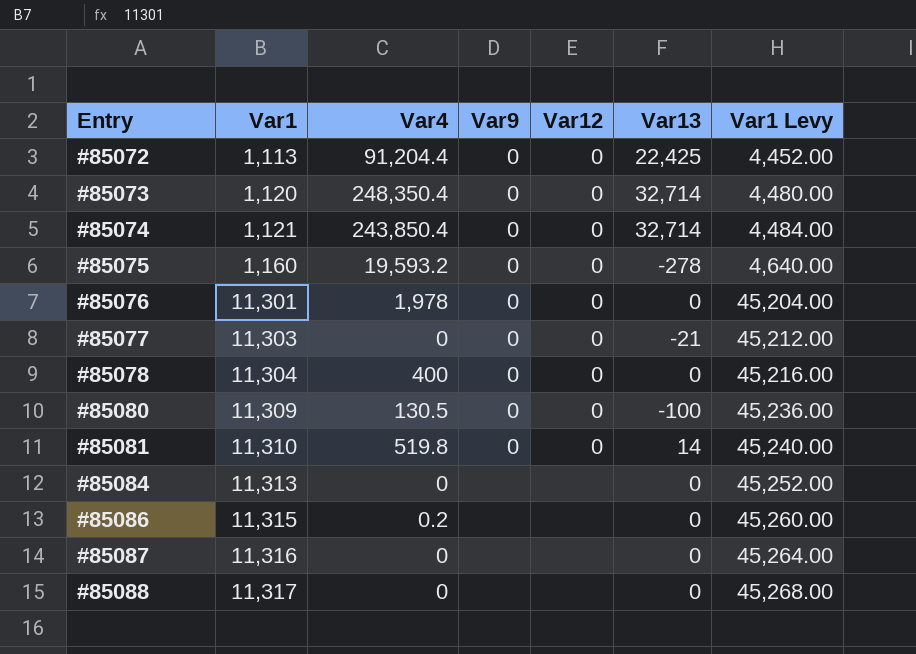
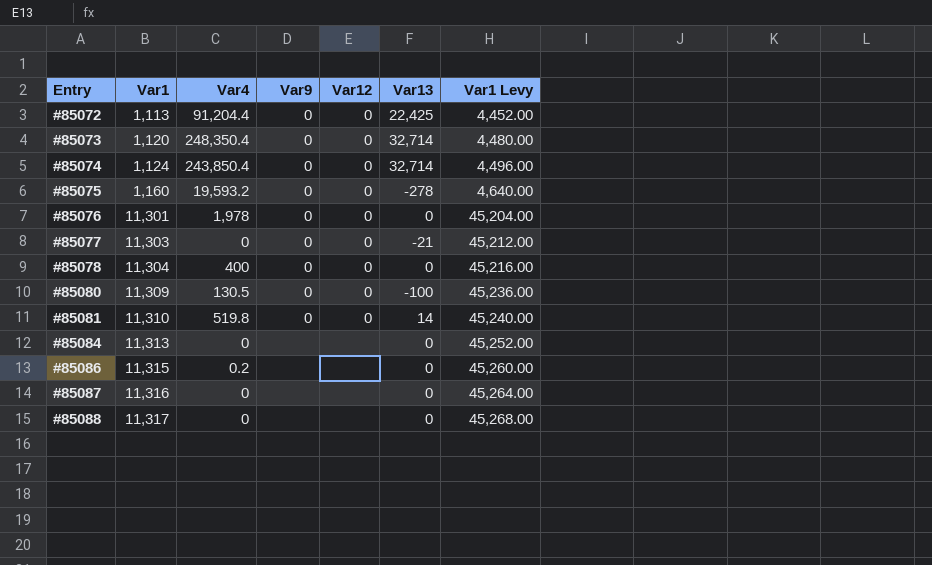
#85074 | Var1: 1,121 -> 1,124
#85074 | Var1 Levy: 4,484.00 -> 4,496.00

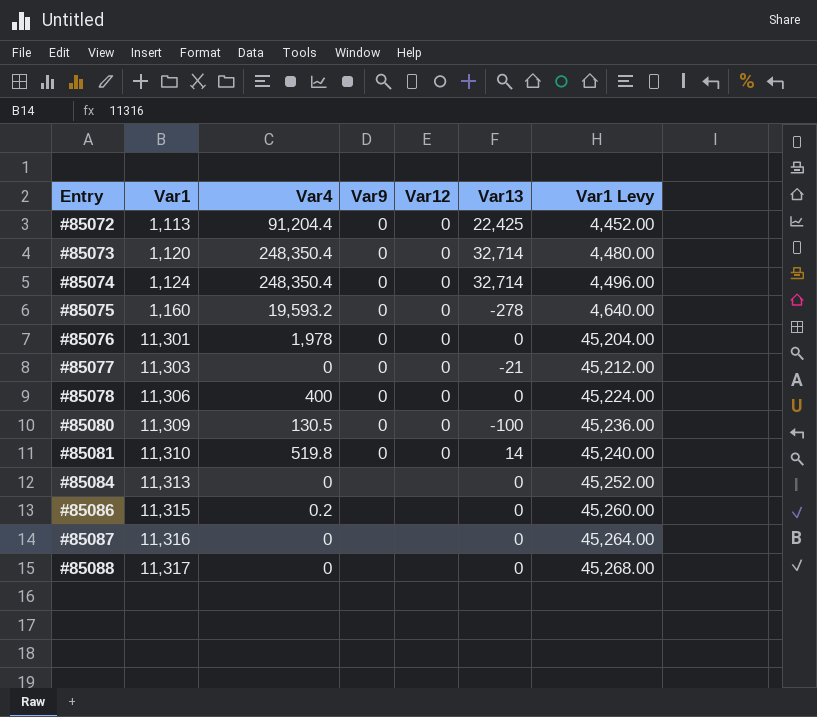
#85074 | Var4: 243,850.4 -> 248,350.4
#85078 | Var1: 11,304 -> 11,306
#85078 | Var1 Levy: 45,216.00 -> 45,224.00

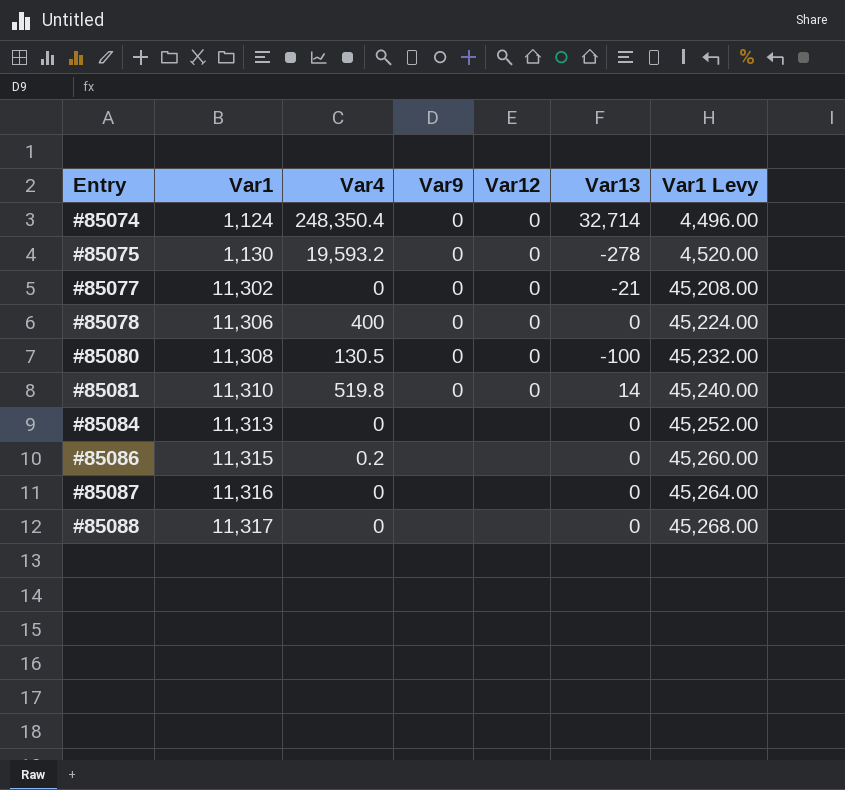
row #85072: 1,113 | 91,204.4 | 0 | 0 | 22,425 | 4,452.00 -> none
row #85073: 1,120 | 248,350.4 | 0 | 0 | 32,714 | 4,480.00 -> none
row #85076: 11,301 | 1,978 | 0 | 0 | 0 | 45,204.00 -> none
#85075 | Var1: 1,160 -> 1,130
#85075 | Var1 Levy: 4,640.00 -> 4,520.00
#85077 | Var1: 11,303 -> 11,302
#85077 | Var1 Levy: 45,212.00 -> 45,208.00
#85080 | Var1: 11,309 -> 11,308
#85080 | Var1 Levy: 45,236.00 -> 45,232.00

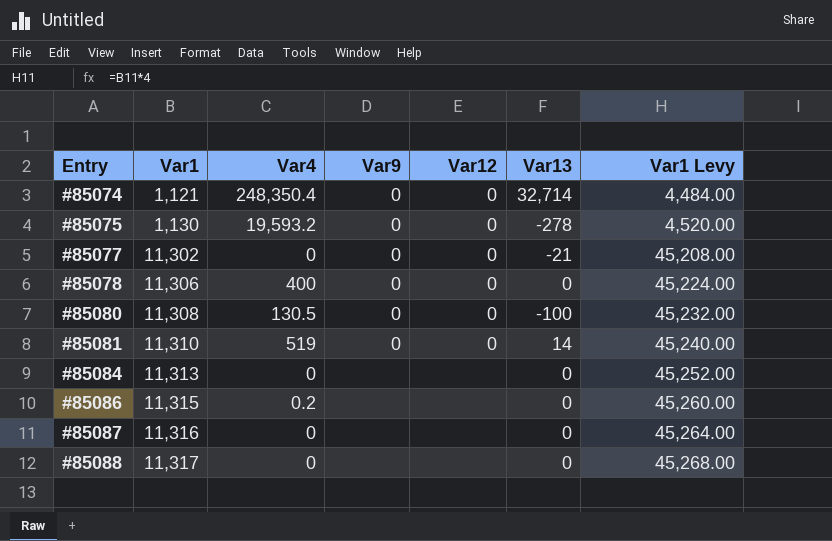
#85074 | Var1: 1,124 -> 1,121
#85074 | Var1 Levy: 4,496.00 -> 4,484.00
#85081 | Var4: 519.8 -> 519

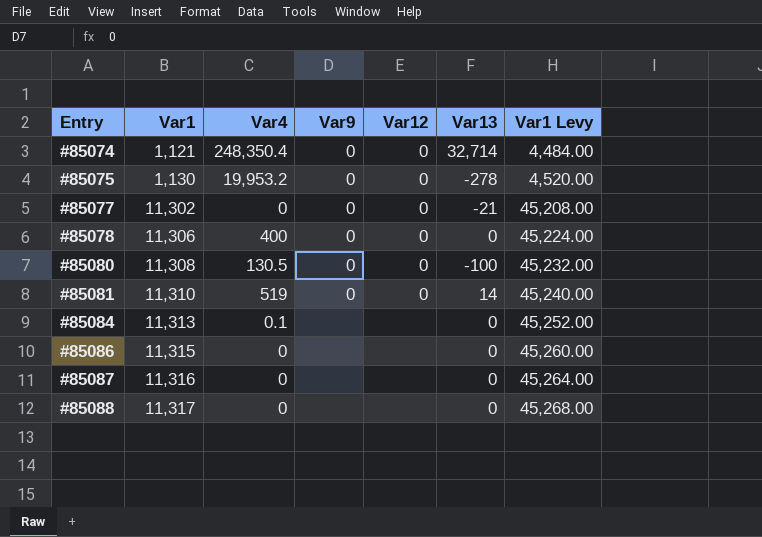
#85075 | Var4: 19,593.2 -> 19,953.2
#85084 | Var4: 0 -> 0.1
#85086 | Var4: 0.2 -> 0

